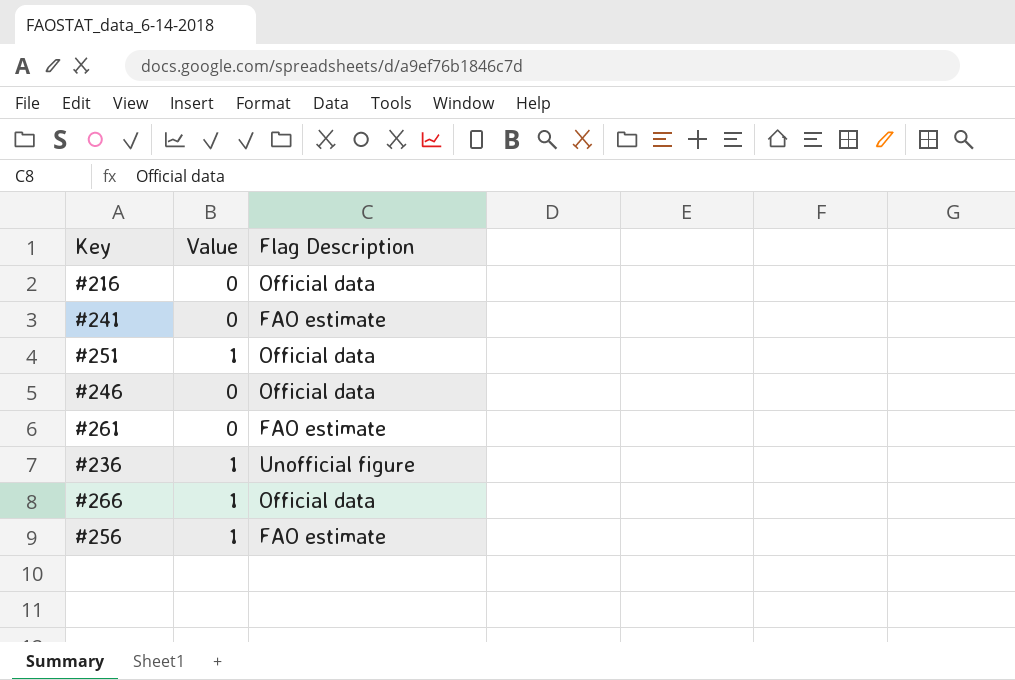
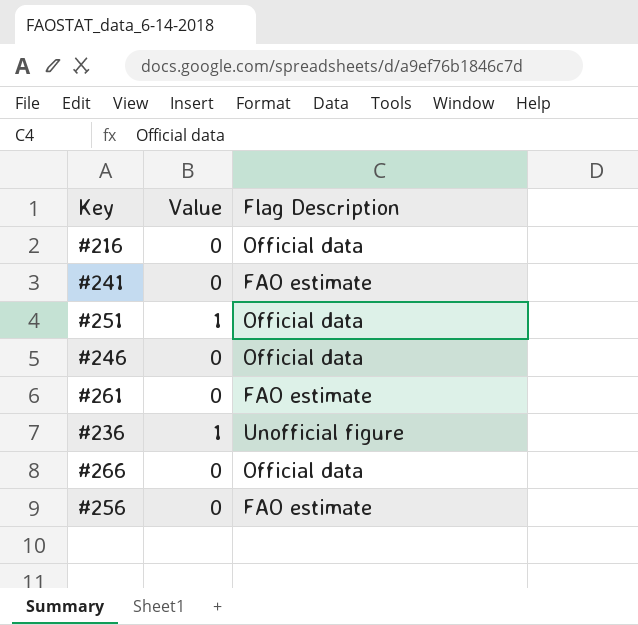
#266 | Value: 1 -> 0
#256 | Value: 1 -> 0

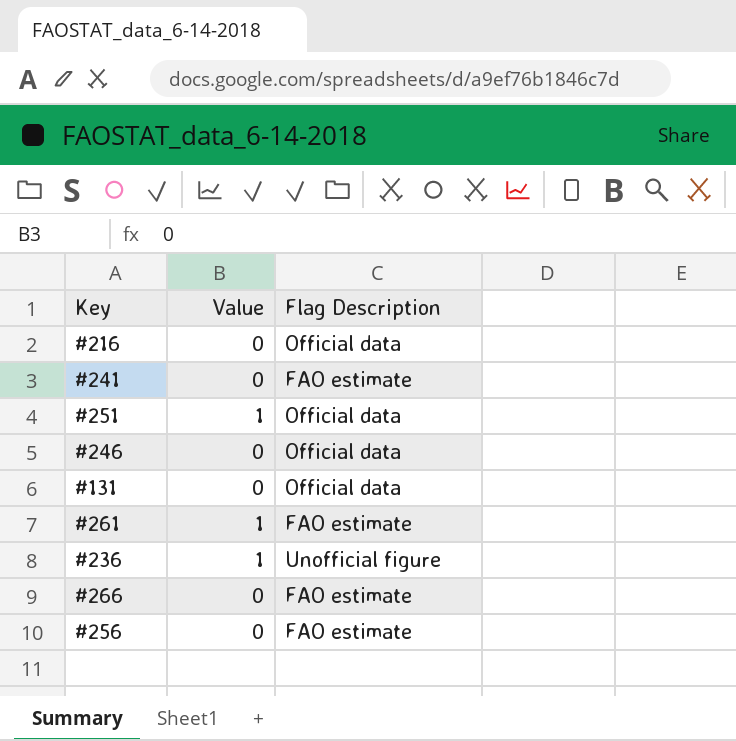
row #131: none -> 0 | Official data
#261 | Value: 0 -> 1
#266 | Flag Description: Official data -> FAO estimate

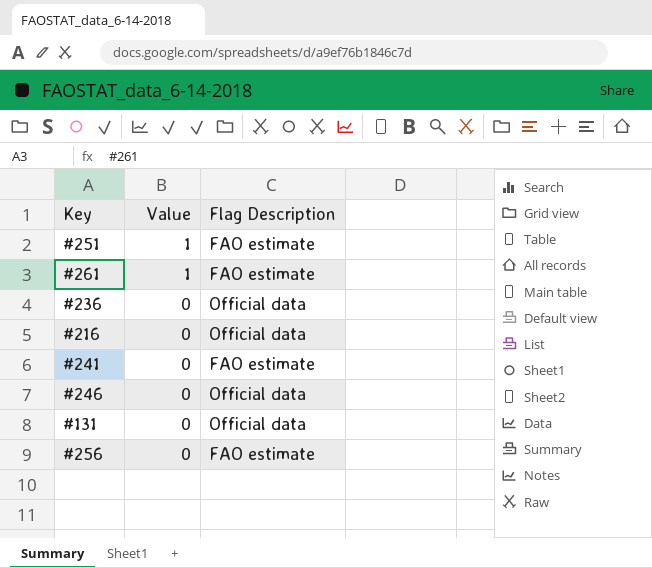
row order: none -> Value descending
row #266: 0 | FAO estimate -> none
#251 | Flag Description: Official data -> FAO estimate
#236 | Value: 1 -> 0
#236 | Flag Description: Unofficial figure -> Official data

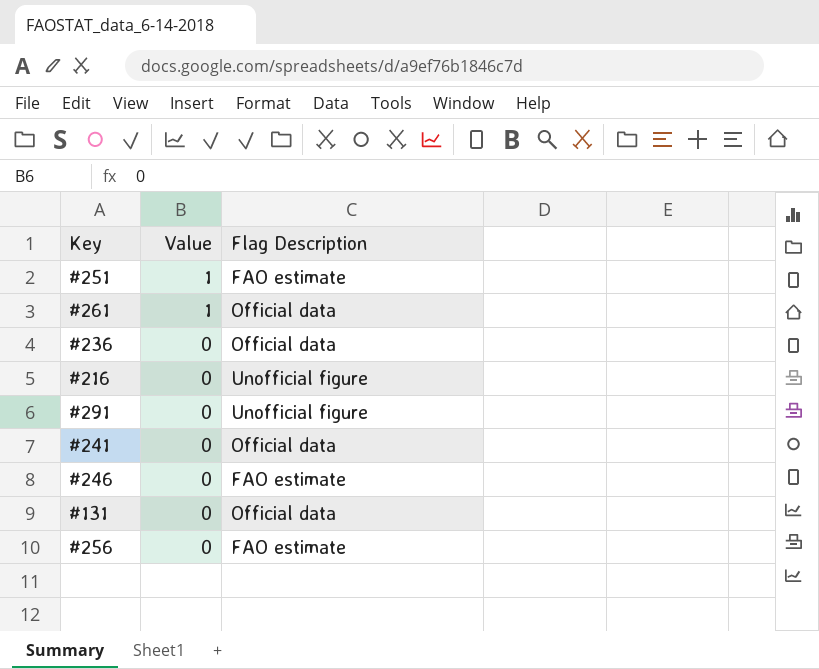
#261 | Flag Description: FAO estimate -> Official data
#216 | Flag Description: Official data -> Unofficial figure
row #291: none -> 0 | Unofficial figure
#241 | Flag Description: FAO estimate -> Official data
#246 | Flag Description: Official data -> FAO estimate

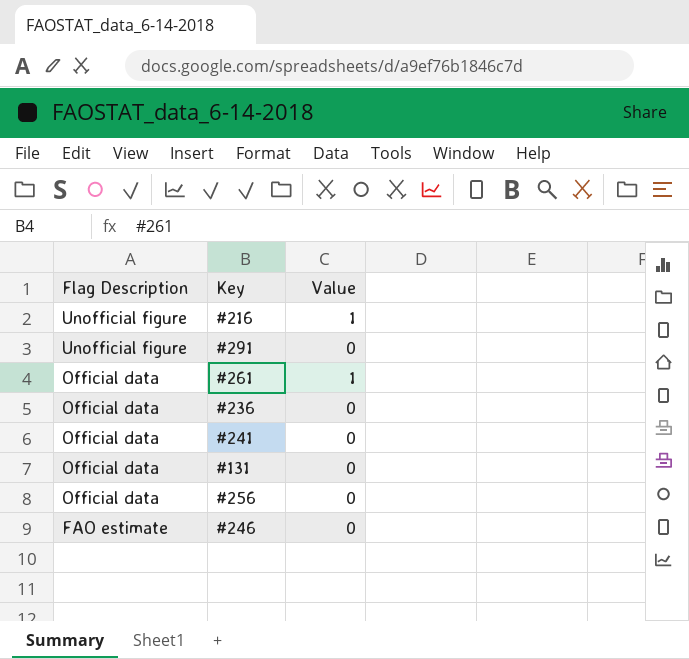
row order: Value descending -> Flag Description descending
column Flag Description | position: 3 -> 1
row #251: 1 | FAO estimate -> none
#216 | Value: 0 -> 1
#256 | Flag Description: FAO estimate -> Official data

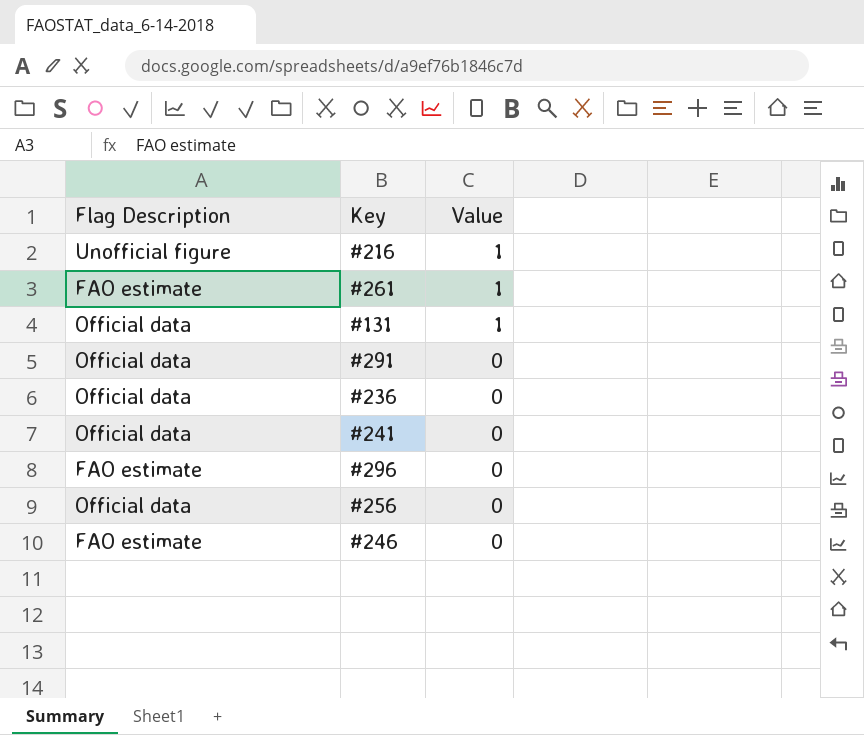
row order: Flag Description descending -> Value descending
#261 | Flag Description: Official data -> FAO estimate
#131 | Value: 0 -> 1
#291 | Flag Description: Unofficial figure -> Official data
row #296: none -> FAO estimate | 0

